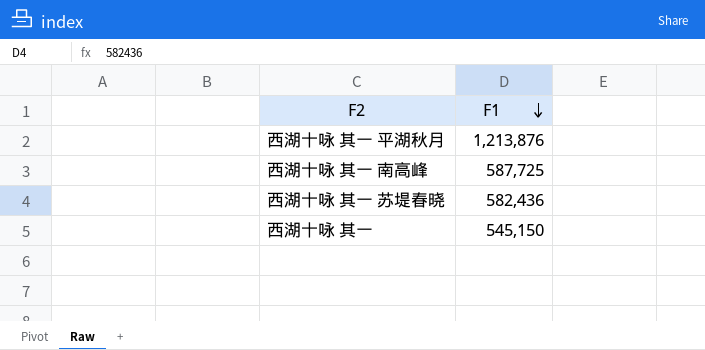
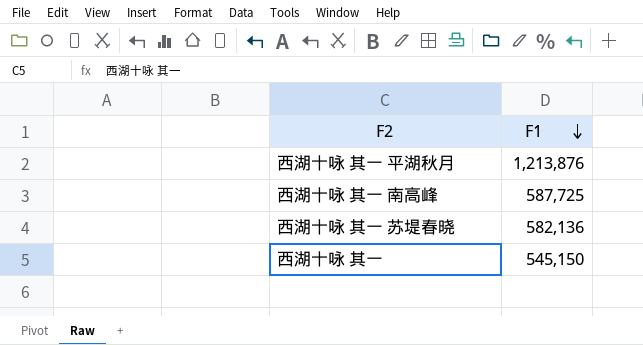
西湖十咏 其一 苏堤春晓 | F1: 582,436 -> 582,136

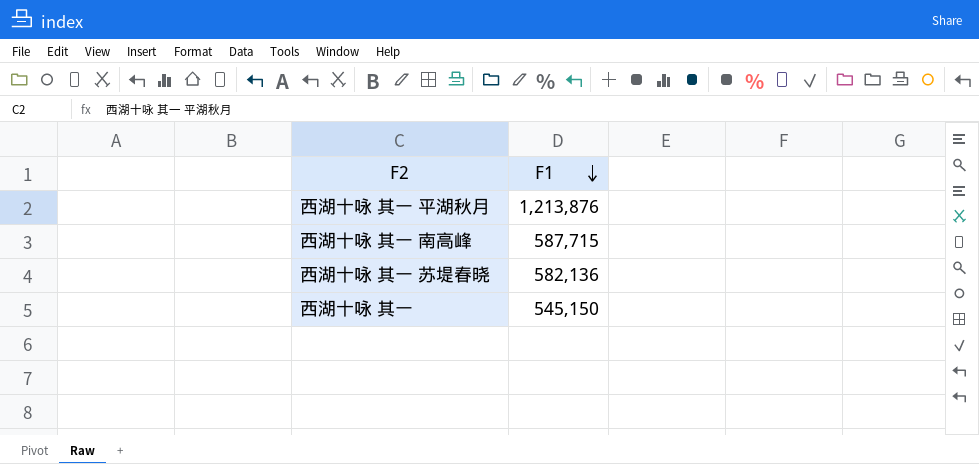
西湖十咏 其一 南高峰 | F1: 587,725 -> 587,715

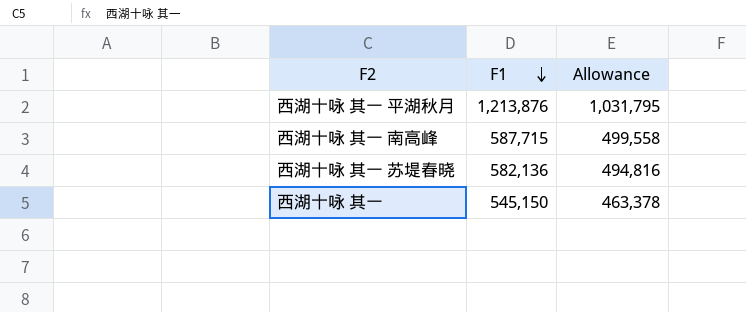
column Allowance | formula: none -> [F1] * 0.85

